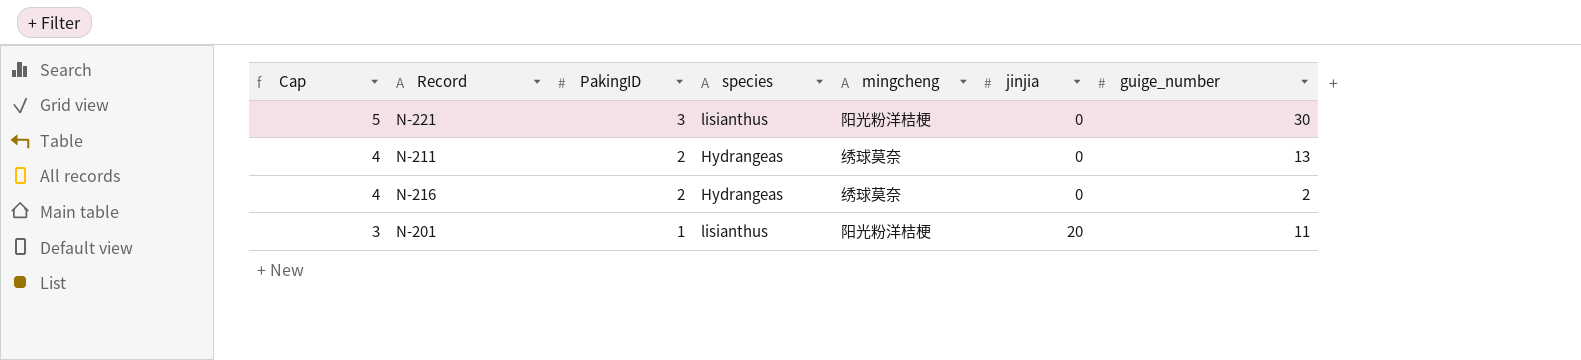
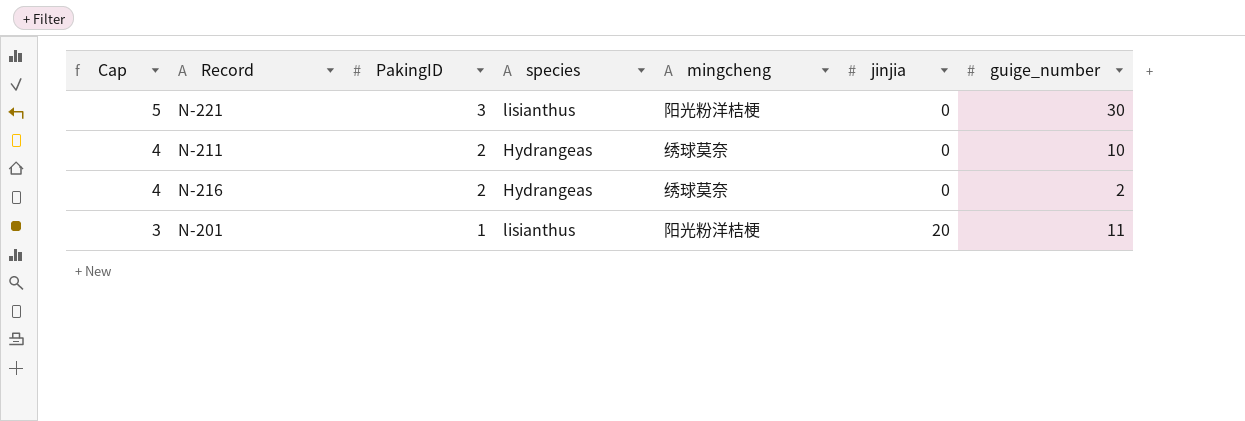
N-211 | guige_number: 13 -> 10

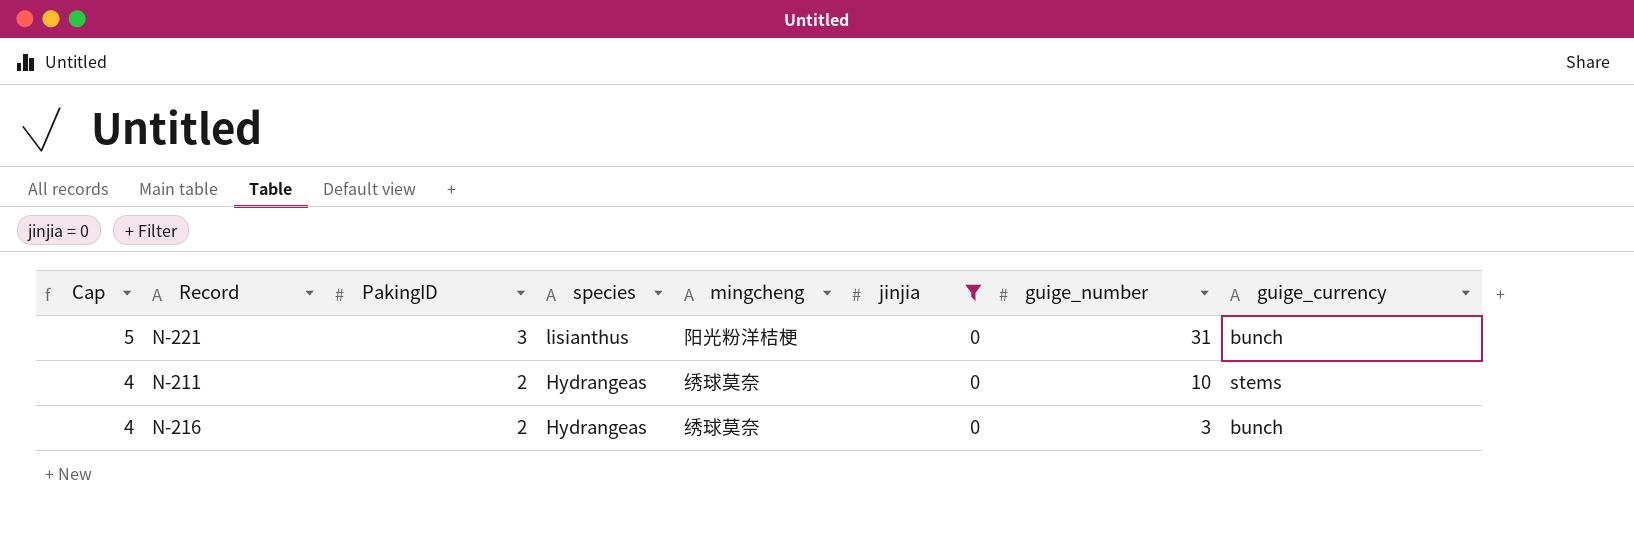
filter: none -> jinjia = 0
column guige_currency | position: none -> 8
N-221 | guige_number: 30 -> 31
N-216 | guige_number: 2 -> 3

